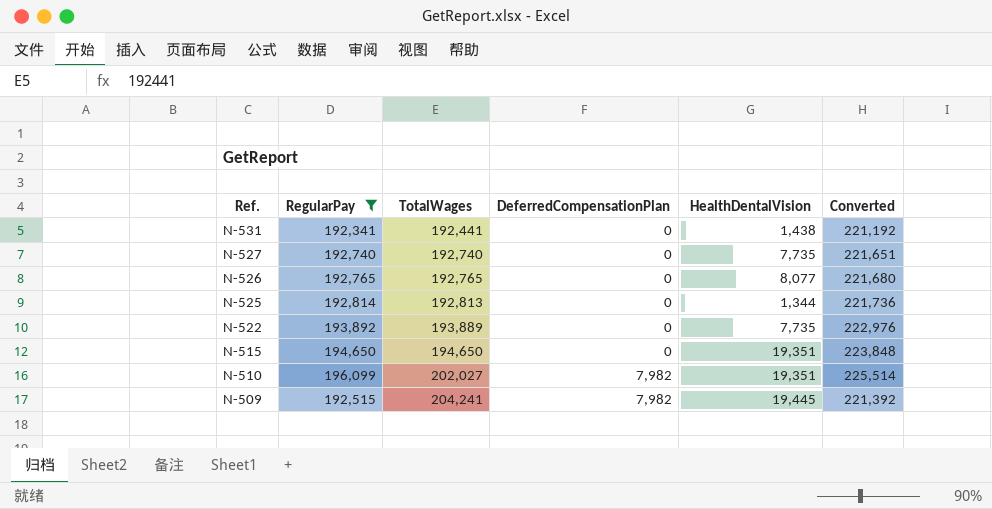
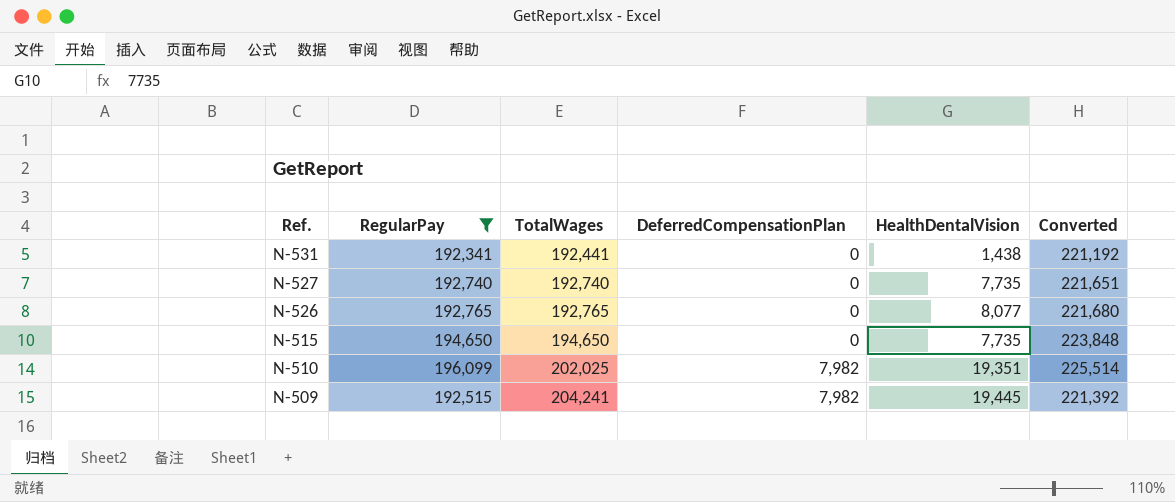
row N-525: 192,814 | 192,813 | 0 | 1,344 | 221,736 -> none
row N-522: 193,892 | 193,889 | 0 | 7,735 | 222,976 -> none
N-515 | HealthDentalVision: 19,351 -> 7,735
N-510 | TotalWages: 202,027 -> 202,025

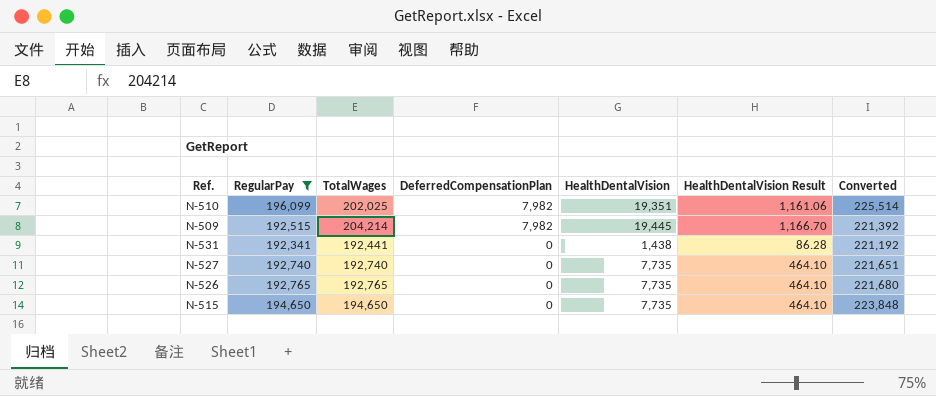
row order: Ref. descending -> DeferredCompensationPlan descending
column HealthDentalVision Result | formula: none -> [HealthDentalVision] * 0.06
N-509 | TotalWages: 204,241 -> 204,214
N-526 | HealthDentalVision: 8,077 -> 7,735

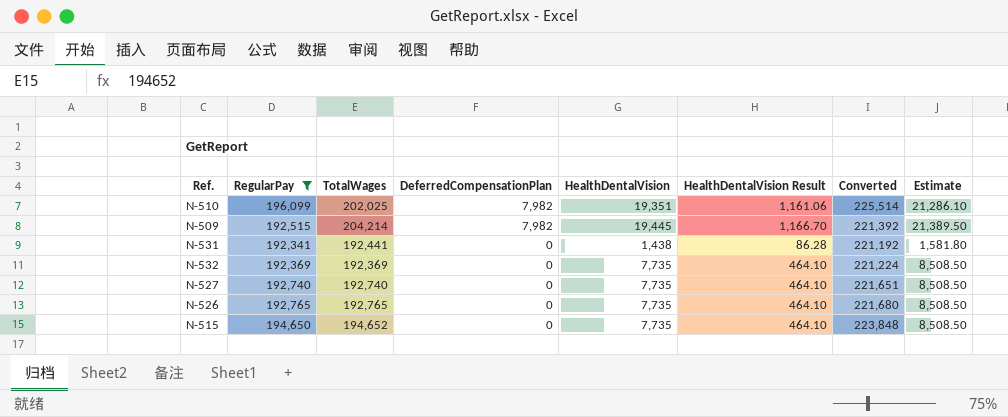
column Estimate | formula: none -> [HealthDentalVision] * 1.1
row N-532: none -> 192,369 | 192,369 | 0 | 7,735 | 464.10 | 221,224 | 8,508.50
N-515 | TotalWages: 194,650 -> 194,652

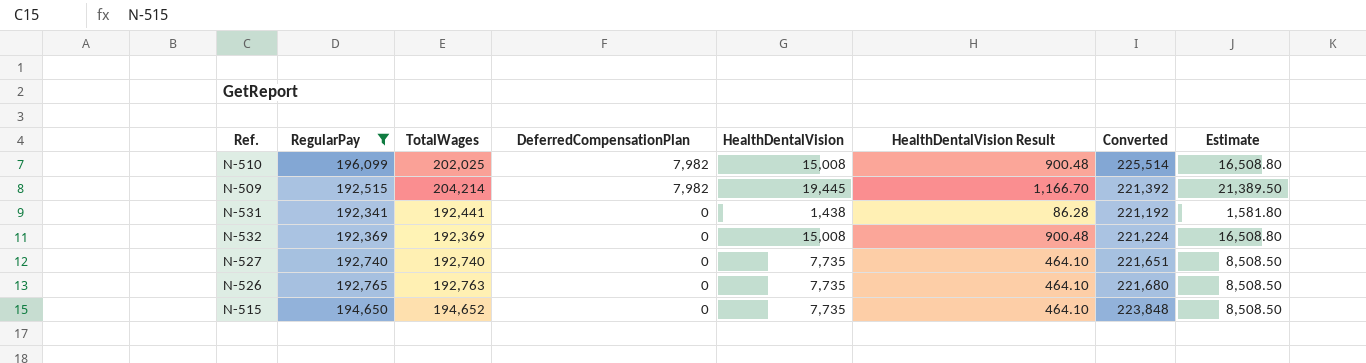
N-510 | HealthDentalVision: 19,351 -> 15,008
N-510 | HealthDentalVision Result: 1,161.06 -> 900.48
N-510 | Estimate: 21,286.10 -> 16,508.80
N-532 | HealthDentalVision: 7,735 -> 15,008
N-532 | HealthDentalVision Result: 464.10 -> 900.48
N-532 | Estimate: 8,508.50 -> 16,508.80
N-526 | TotalWages: 192,765 -> 192,763

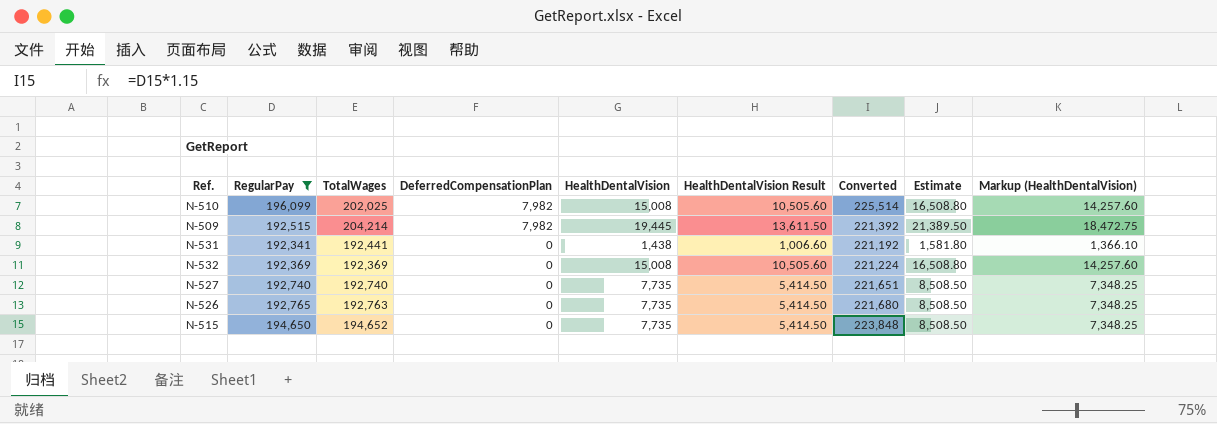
column HealthDentalVision Result | formula: [HealthDentalVision] * 0.06 -> [HealthDentalVision] * 0.7
column Markup (HealthDentalVision) | formula: none -> [HealthDentalVision] * 0.95

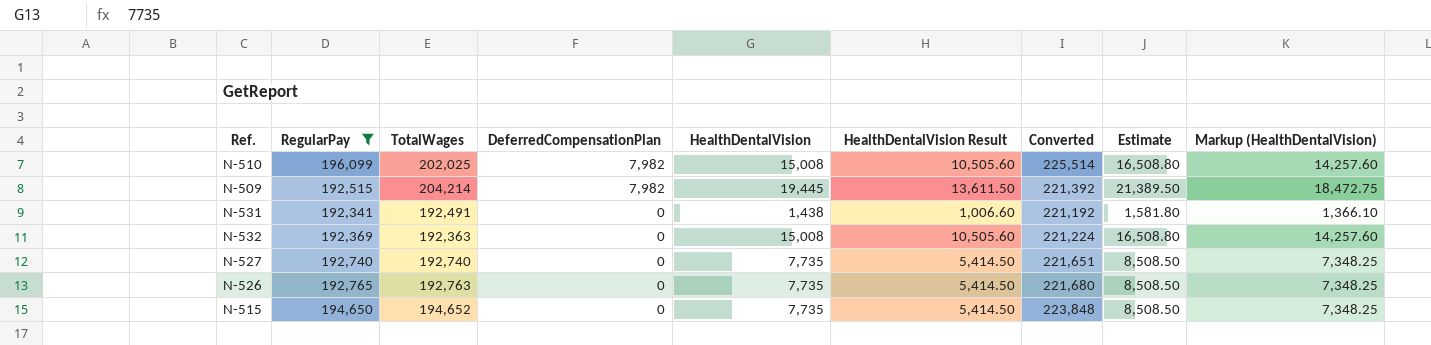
N-531 | TotalWages: 192,441 -> 192,491
N-532 | TotalWages: 192,369 -> 192,363

